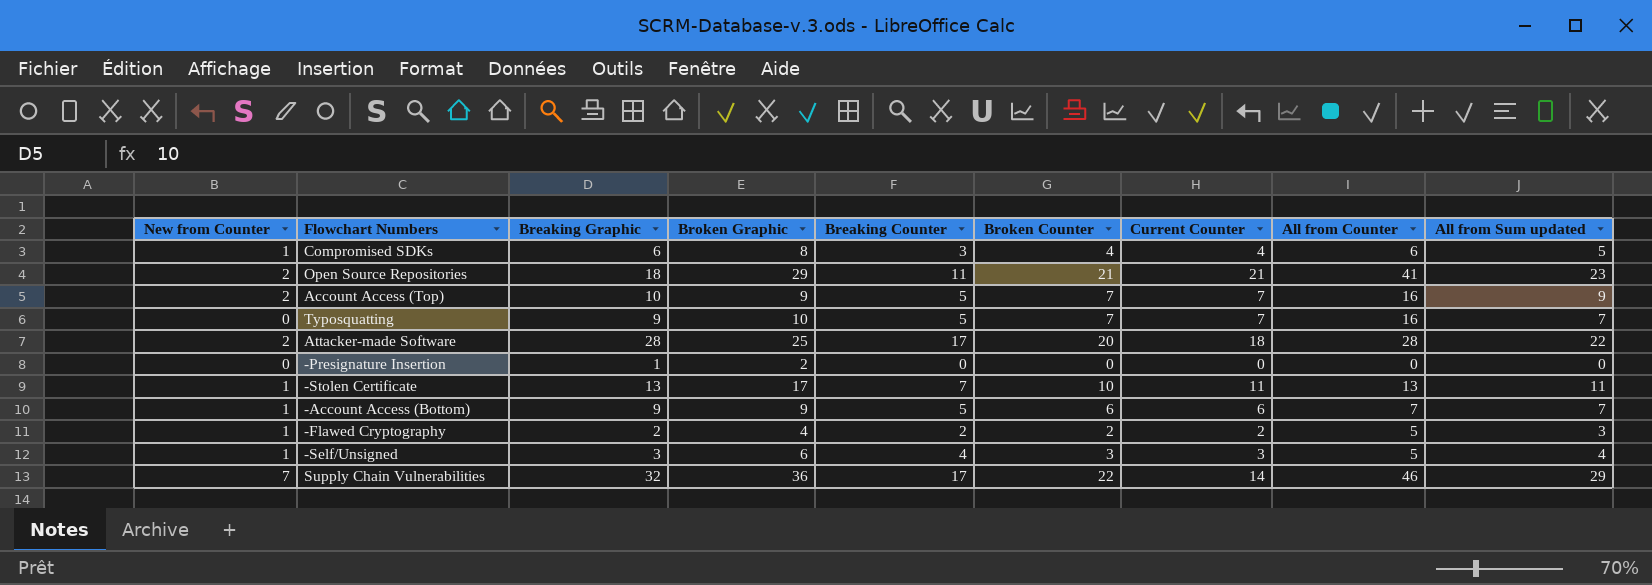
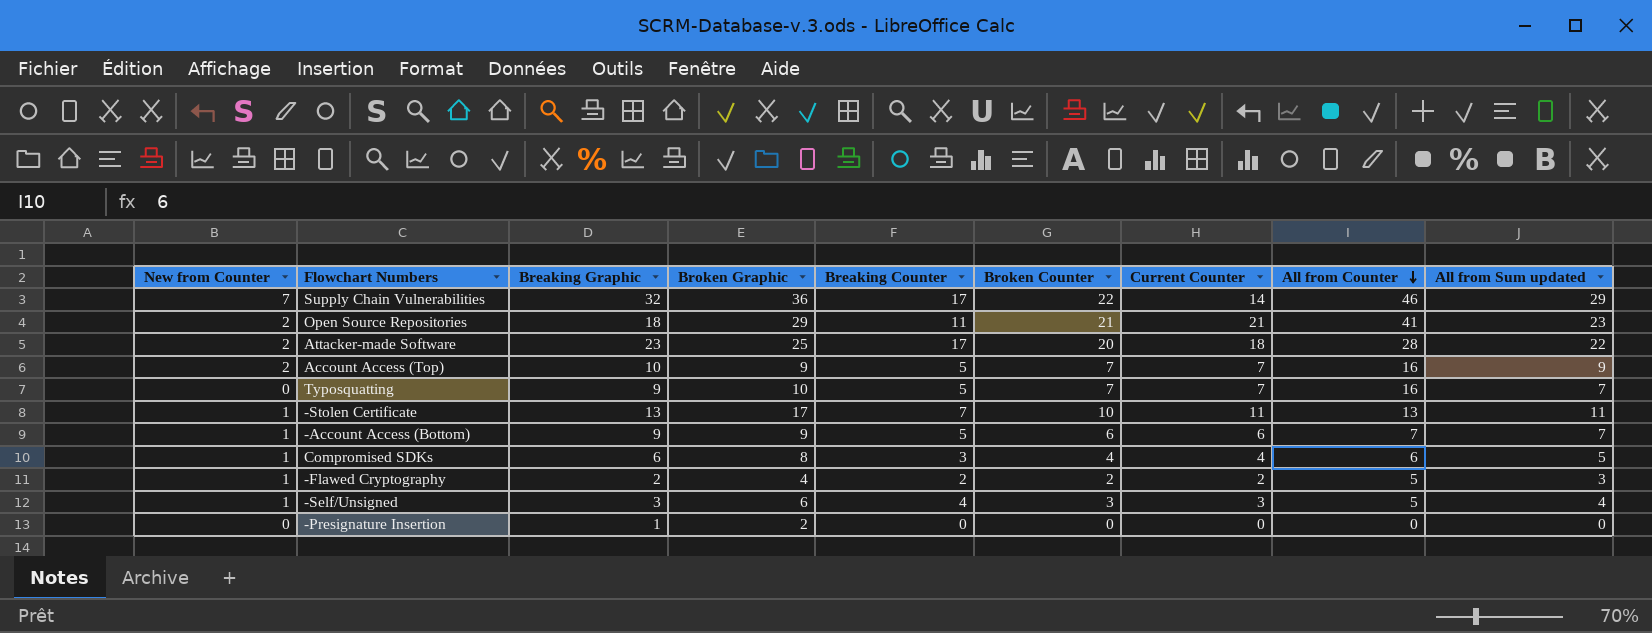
row order: none -> All from Counter descending
Attacker-made Software | Breaking Graphic: 28 -> 23

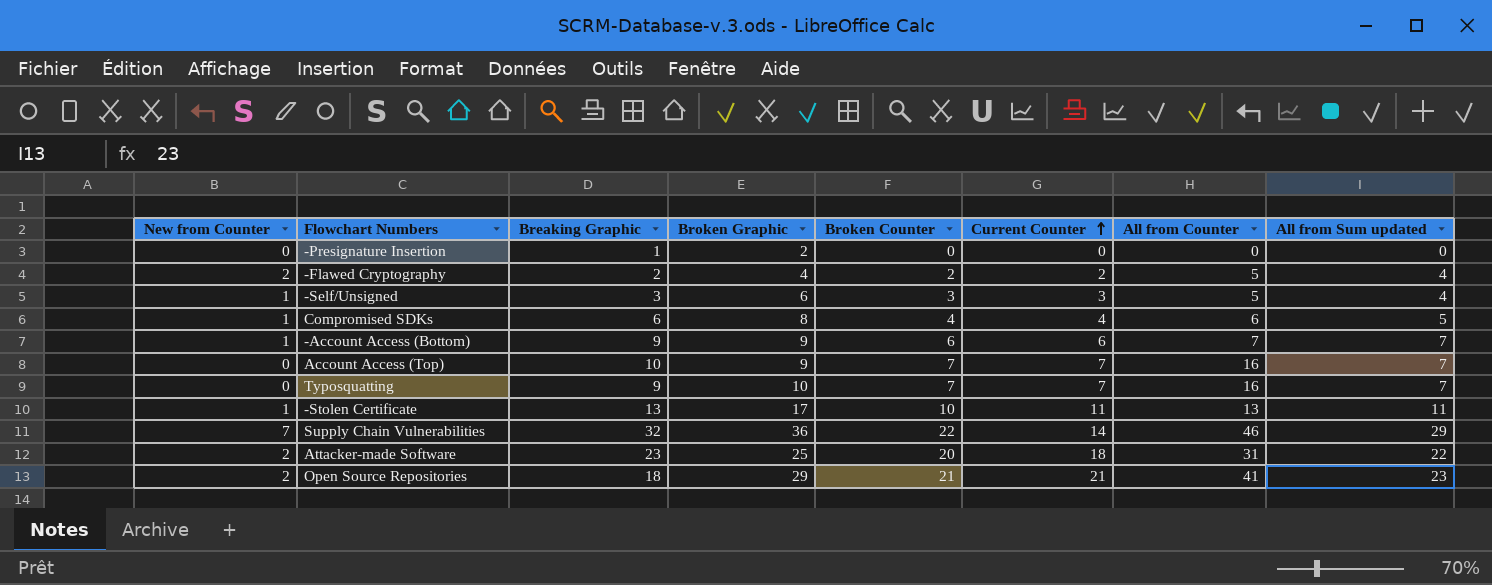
row order: All from Counter descending -> Current Counter ascending
column Breaking Counter | position: 5 -> none
-Flawed Cryptography | New from Counter: 1 -> 2
-Flawed Cryptography | All from Sum updated: 3 -> 4
Account Access (Top) | New from Counter: 2 -> 0
Account Access (Top) | All from Sum updated: 9 -> 7
Attacker-made Software | All from Counter: 28 -> 31

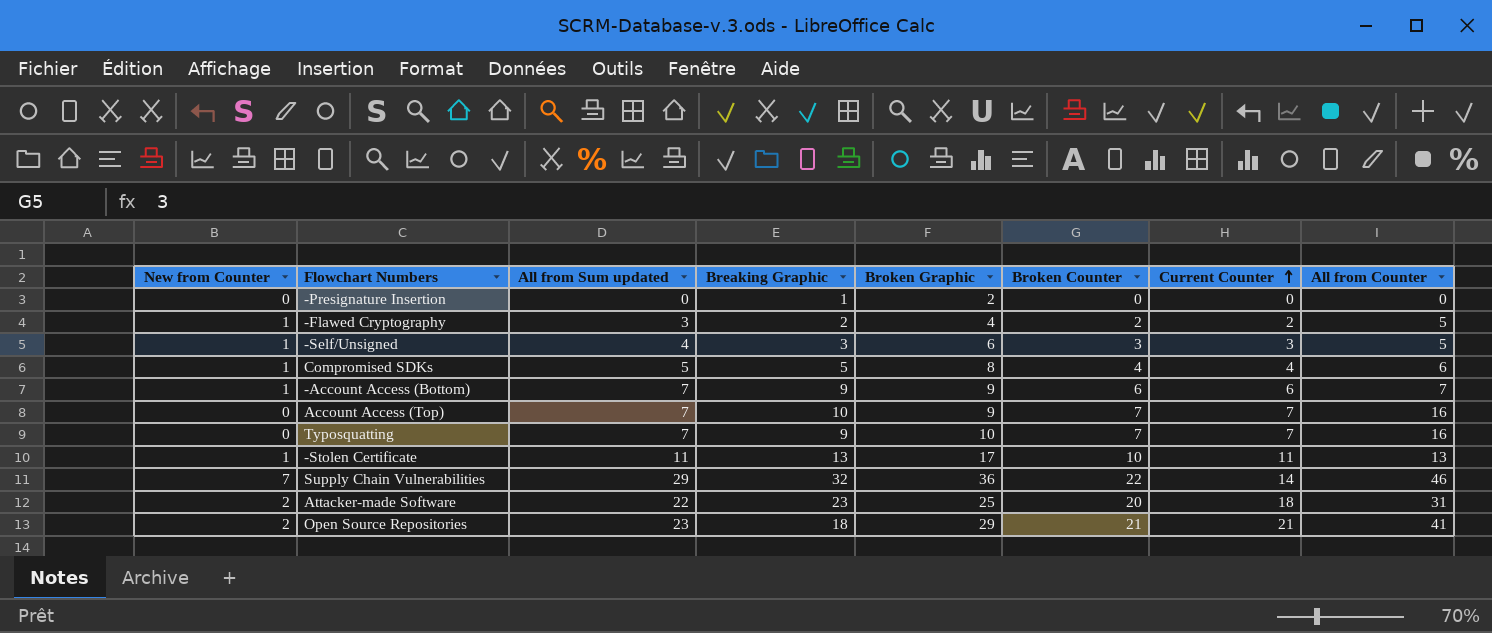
column All from Sum updated | position: 8 -> 3
-Flawed Cryptography | New from Counter: 2 -> 1
-Flawed Cryptography | All from Sum updated: 4 -> 3
Compromised SDKs | Breaking Graphic: 6 -> 5

